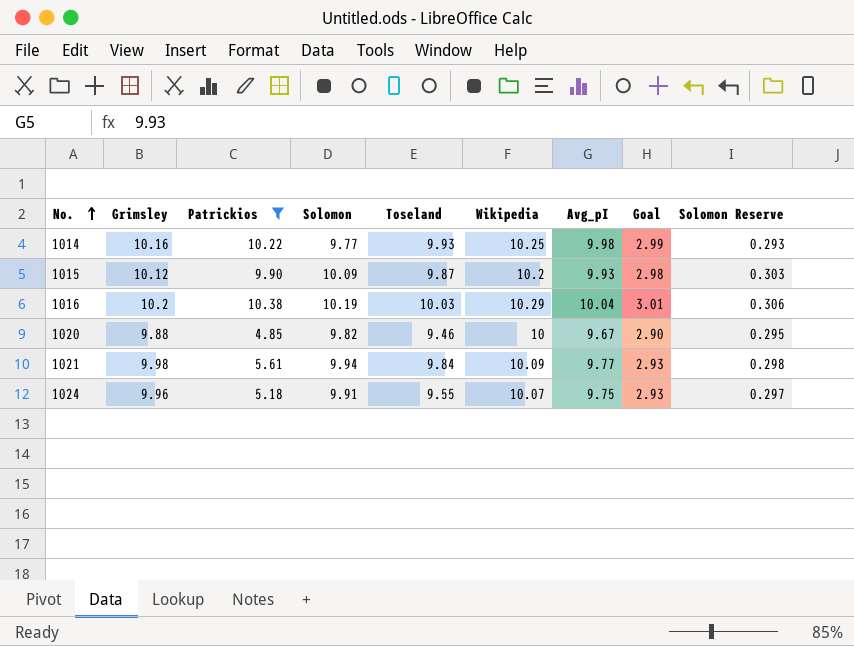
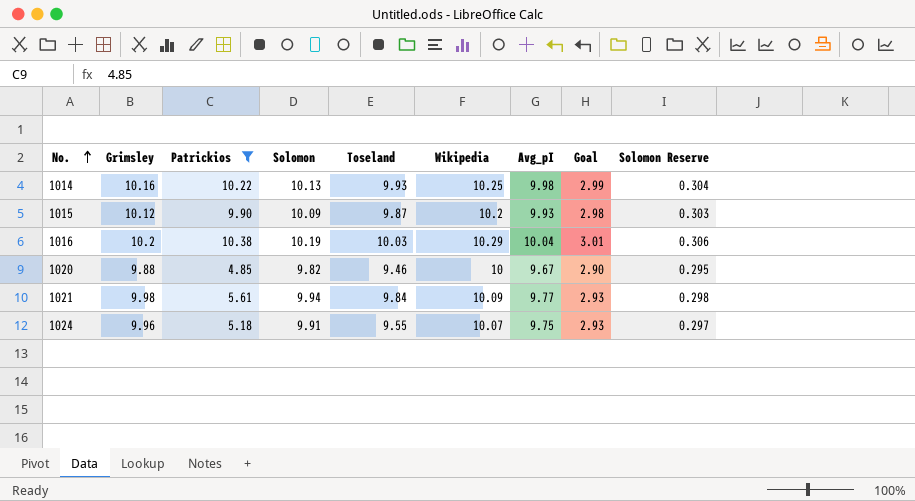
1014 | Solomon: 9.77 -> 10.13
1014 | Solomon Reserve: 0.293 -> 0.304

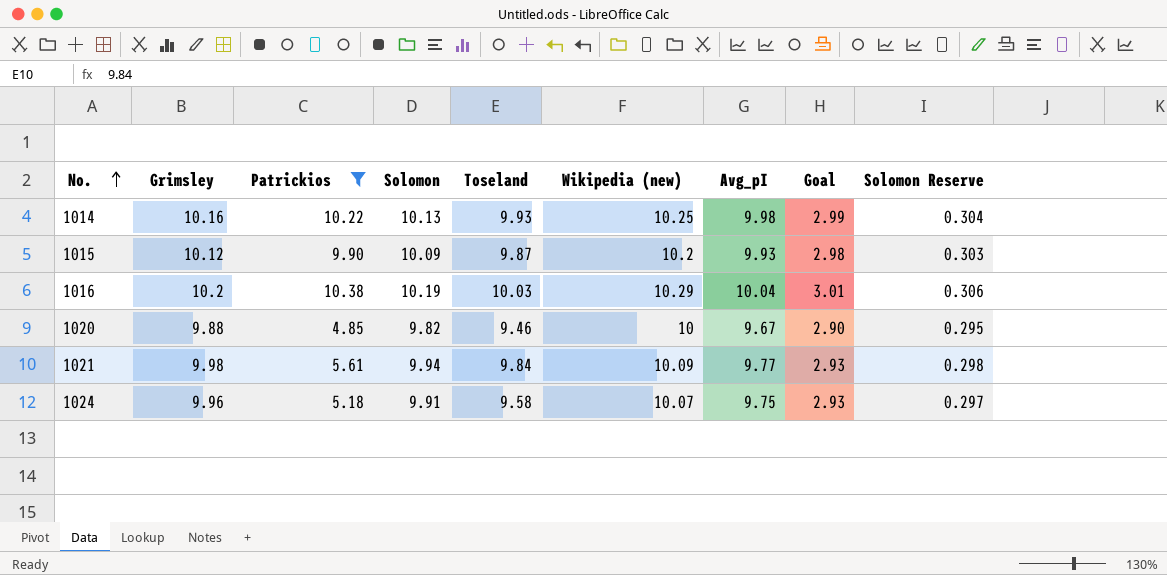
column name: Wikipedia -> Wikipedia (new)
1024 | Toseland: 9.55 -> 9.58

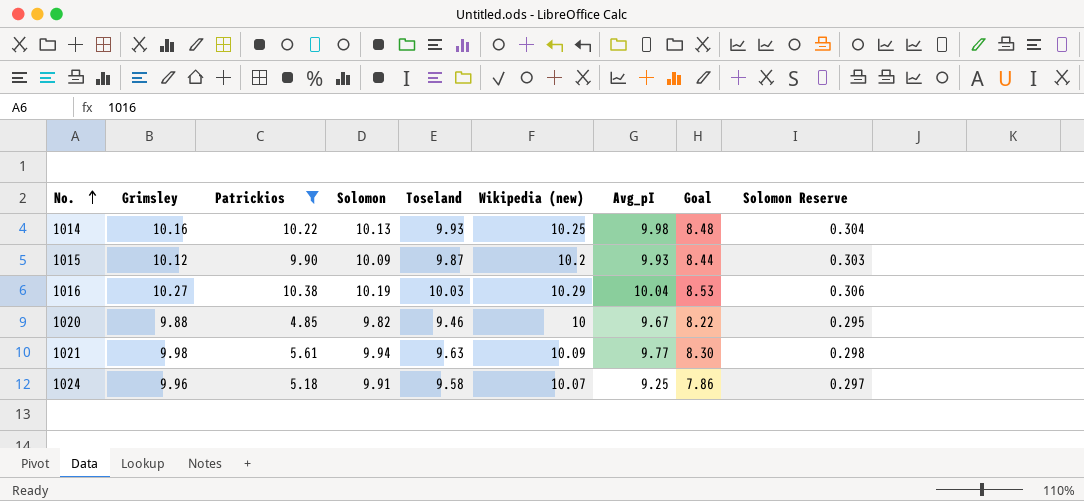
column Goal | formula: [Avg_pI] * 0.3 -> [Avg_pI] * 0.85
1016 | Grimsley: 10.2 -> 10.27
1021 | Toseland: 9.84 -> 9.63
1024 | Avg_pI: 9.75 -> 9.25

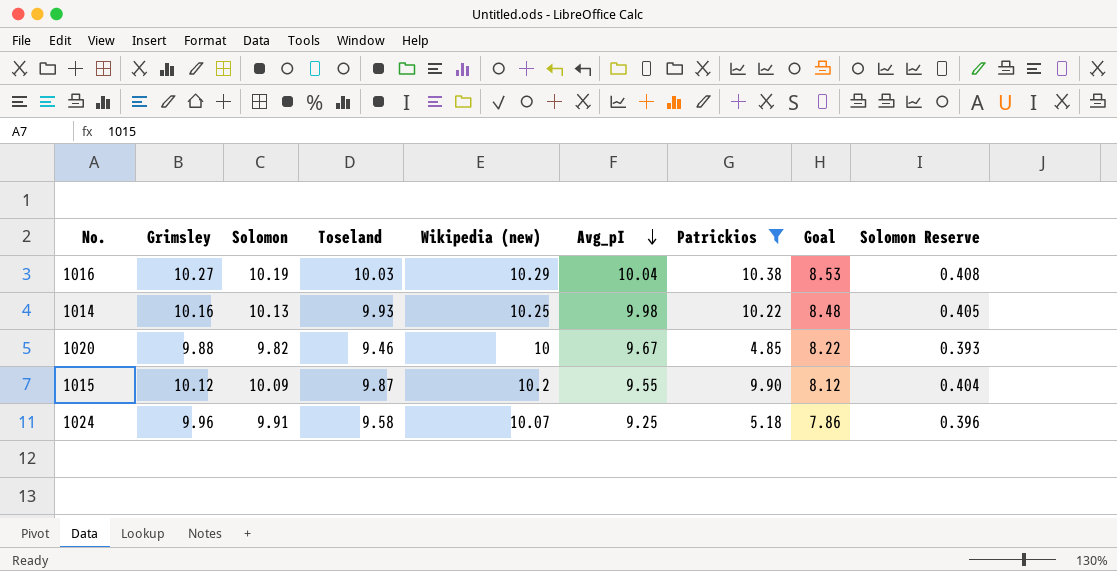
row order: No. ascending -> Avg_pI descending
column Patrickios | position: 3 -> 7
column Solomon Reserve | formula: [Solomon] * 0.03 -> [Solomon] * 0.04
row 1021: 9.98 | 5.61 | 9.94 | 9.63 | 10.09 | 9.77 | 8.30 | 0.298 -> none
1015 | Avg_pI: 9.93 -> 9.55
1015 | Goal: 8.44 -> 8.12

